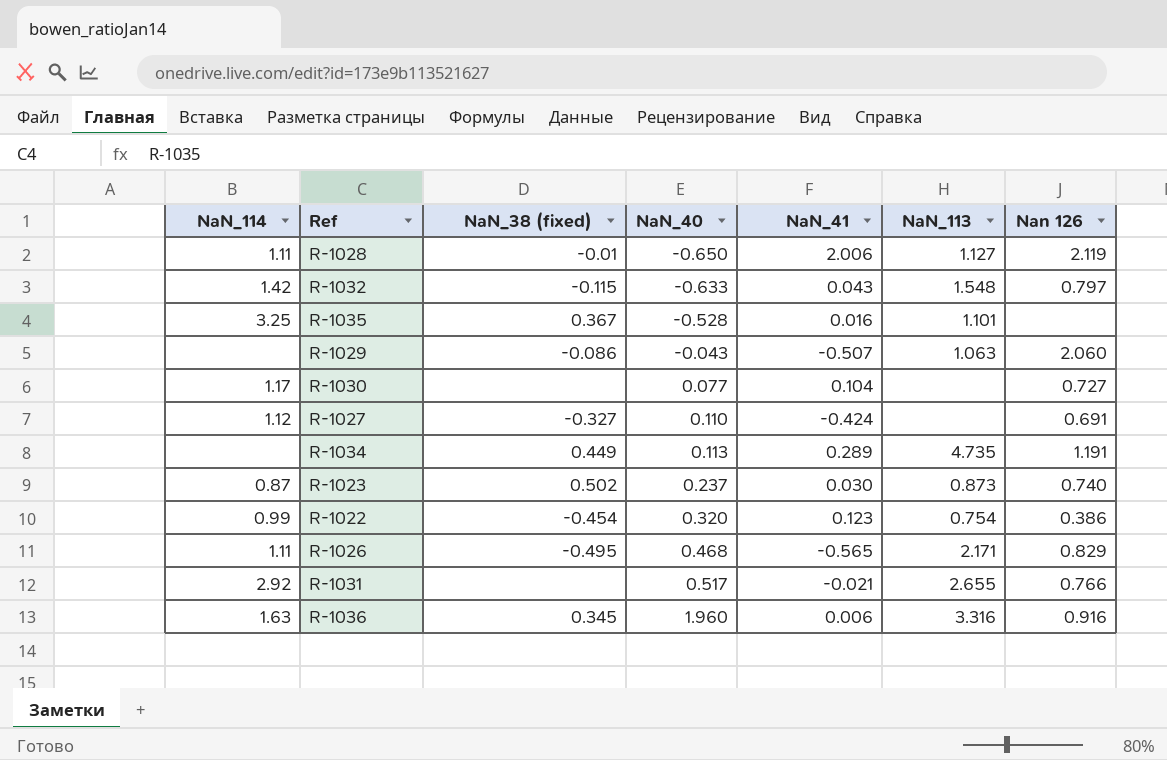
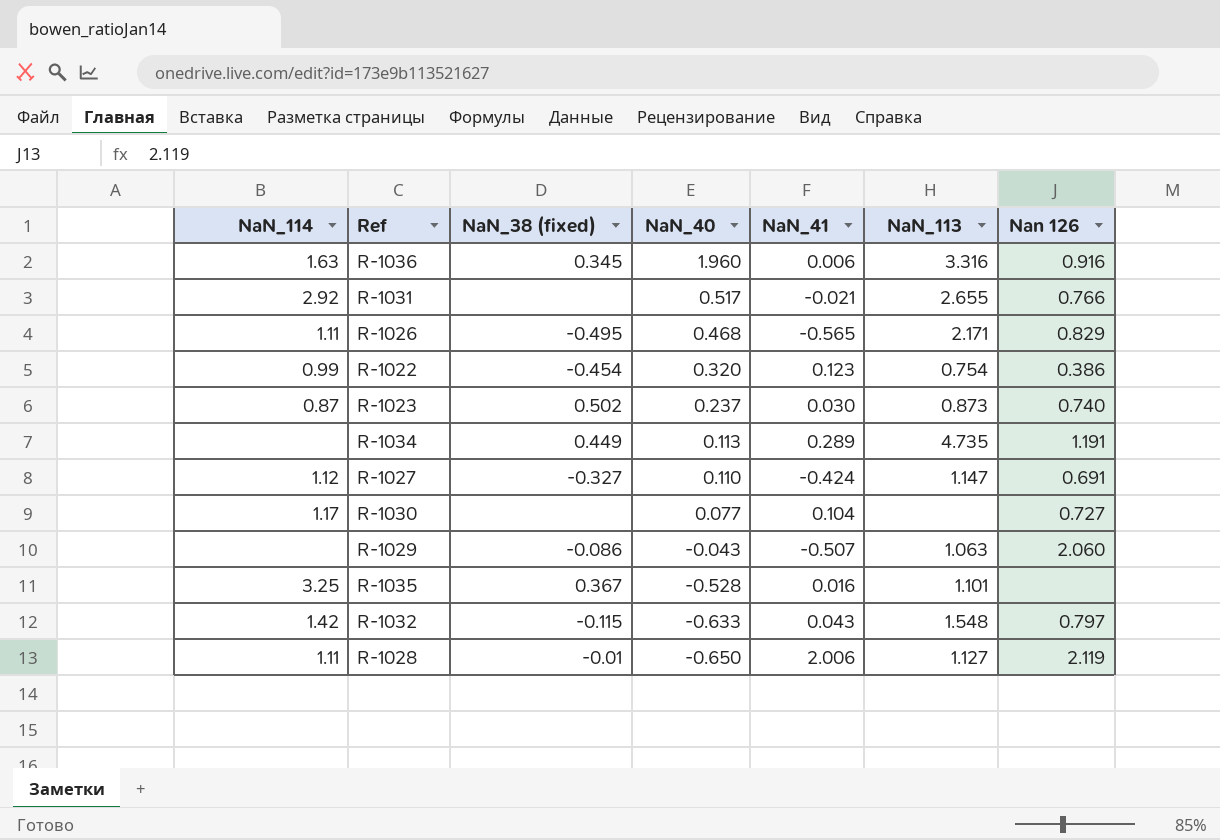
row order: NaN_40 ascending -> NaN_40 descending
R-1027 | NaN_113: none -> 1.147

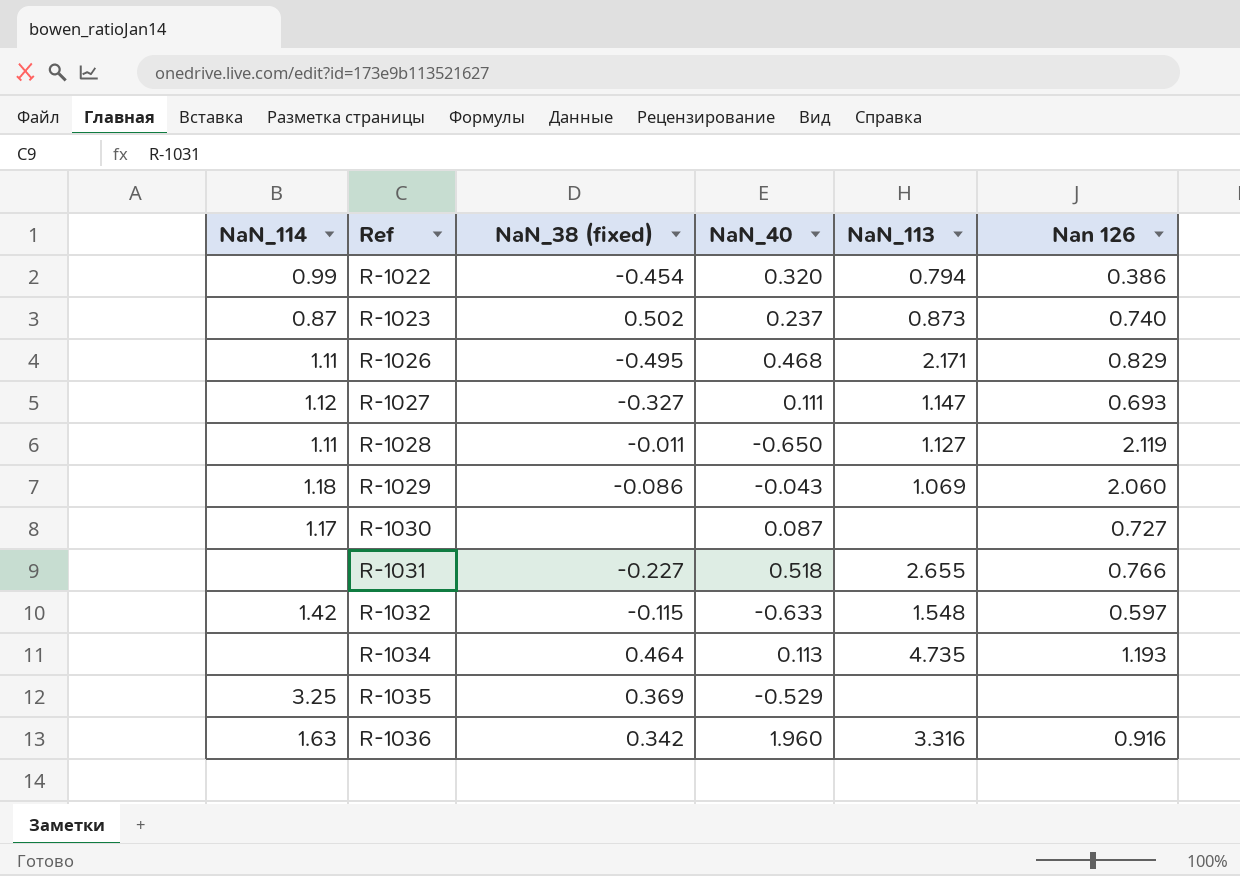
row order: NaN_40 descending -> Ref ascending
column NaN_41 | position: 5 -> none
R-1022 | NaN_113: 0.754 -> 0.794
R-1027 | NaN_40: 0.110 -> 0.111
R-1027 | Nan 126: 0.691 -> 0.693
R-1028 | NaN_38 (fixed): -0.01 -> -0.011
R-1029 | NaN_114: none -> 1.18
R-1029 | NaN_113: 1.063 -> 1.069
R-1030 | NaN_40: 0.077 -> 0.087
R-1031 | NaN_114: 2.92 -> none
R-1031 | NaN_38 (fixed): none -> -0.227
R-1031 | NaN_40: 0.517 -> 0.518
R-1032 | Nan 126: 0.797 -> 0.597
R-1034 | NaN_38 (fixed): 0.449 -> 0.464
R-1034 | Nan 126: 1.191 -> 1.193
R-1035 | NaN_38 (fixed): 0.367 -> 0.369
R-1035 | NaN_40: -0.528 -> -0.529
R-1035 | NaN_113: 1.101 -> none
R-1036 | NaN_38 (fixed): 0.345 -> 0.342

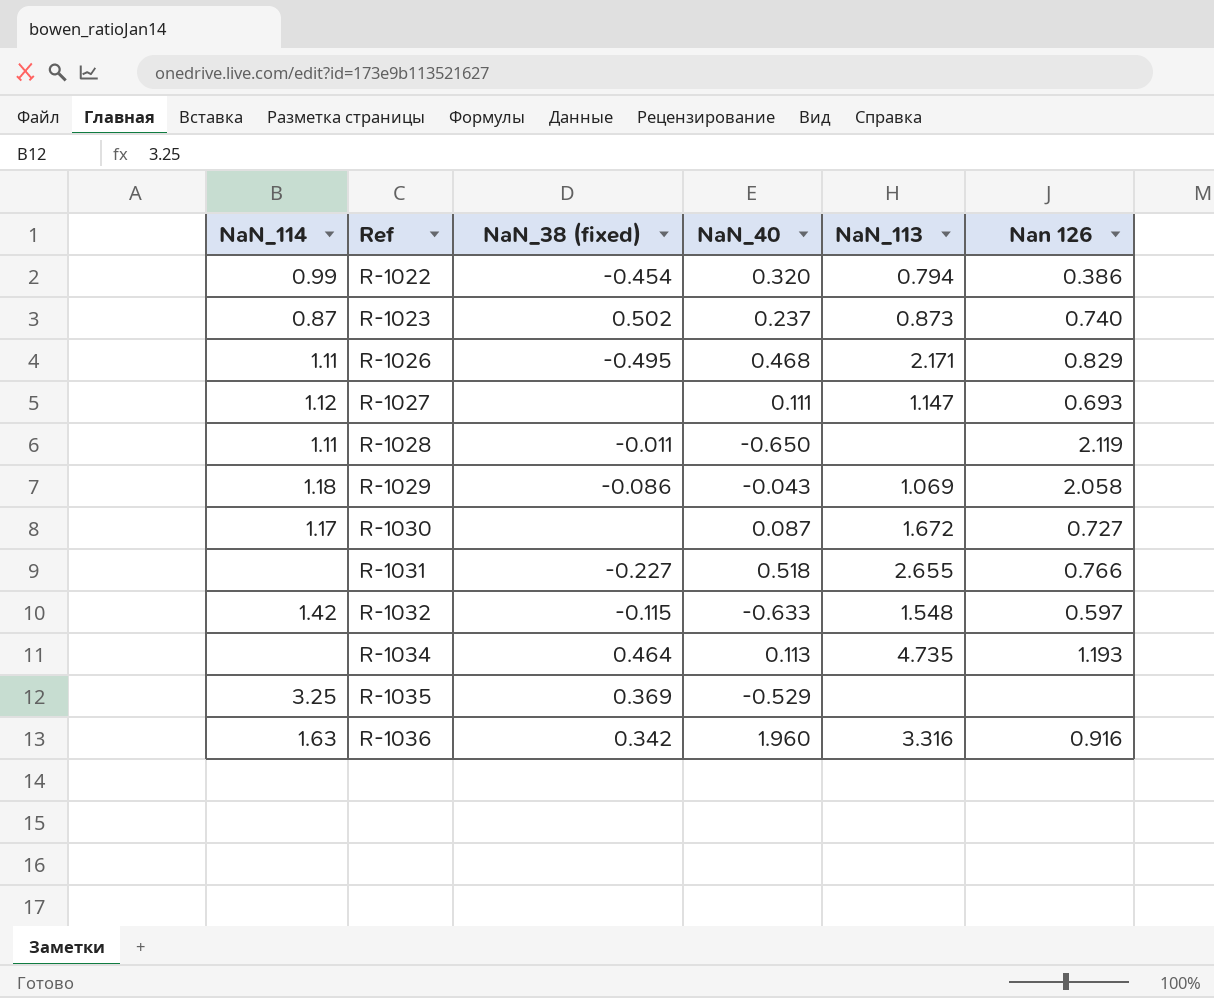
R-1027 | NaN_38 (fixed): -0.327 -> none
R-1028 | NaN_113: 1.127 -> none
R-1029 | Nan 126: 2.060 -> 2.058
R-1030 | NaN_113: none -> 1.672

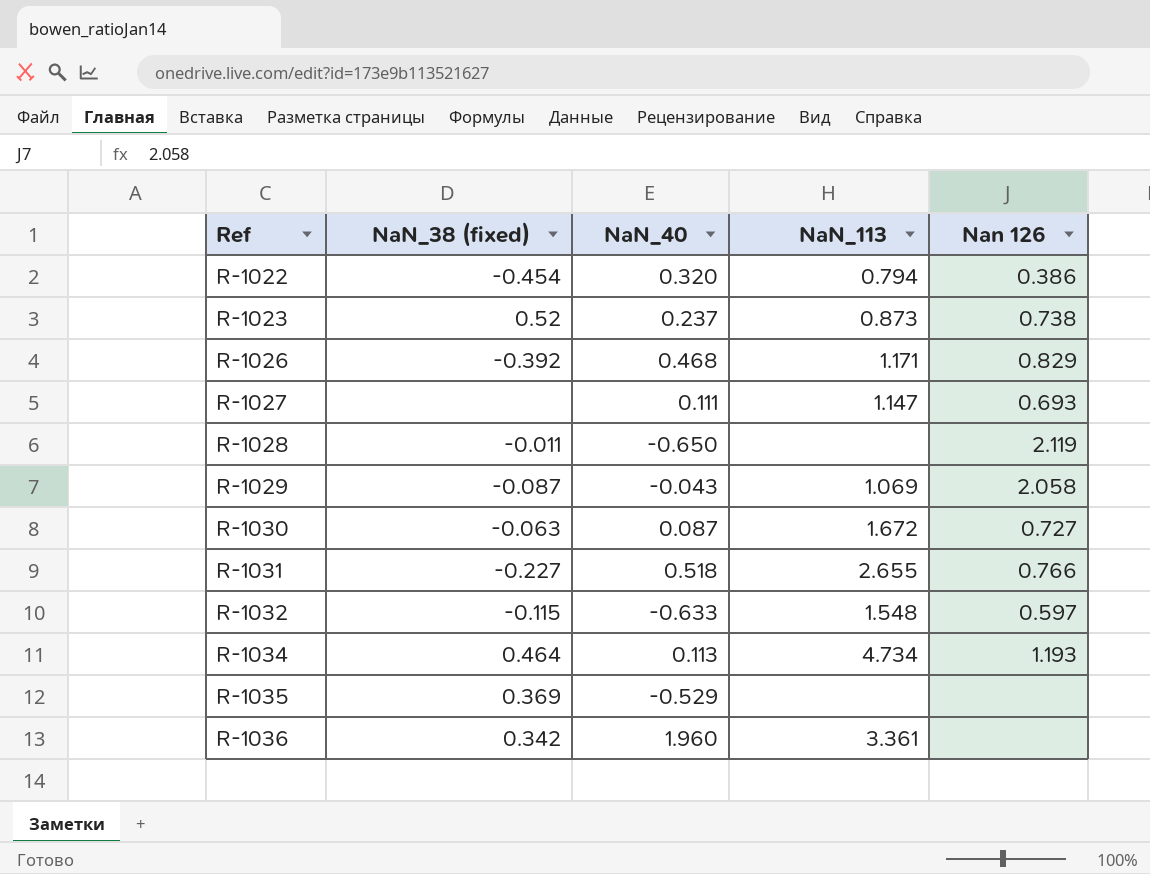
column NaN_114 | position: 1 -> none
R-1023 | NaN_38 (fixed): 0.502 -> 0.52
R-1023 | Nan 126: 0.740 -> 0.738
R-1026 | NaN_38 (fixed): -0.495 -> -0.392
R-1026 | NaN_113: 2.171 -> 1.171
R-1029 | NaN_38 (fixed): -0.086 -> -0.087
R-1030 | NaN_38 (fixed): none -> -0.063
R-1034 | NaN_113: 4.735 -> 4.734
R-1036 | NaN_113: 3.316 -> 3.361
R-1036 | Nan 126: 0.916 -> none

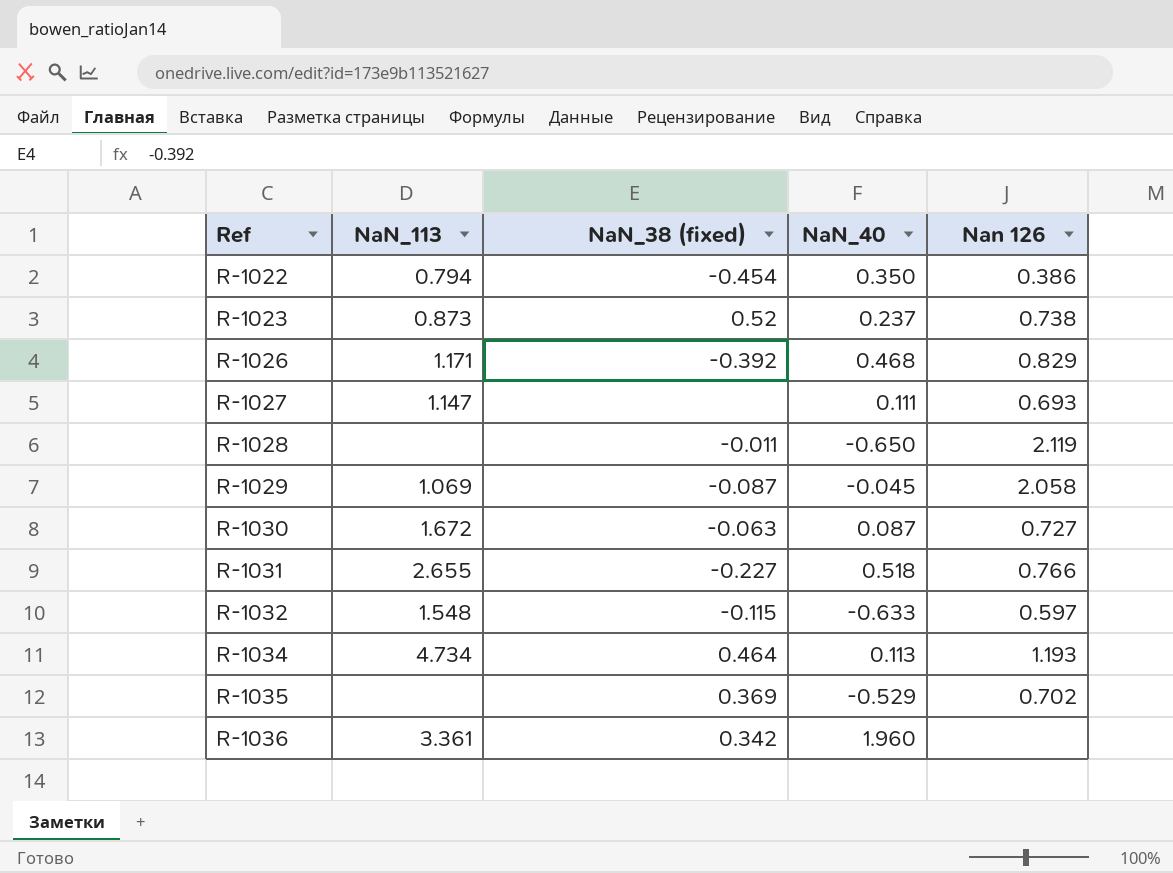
column NaN_113 | position: 4 -> 2
R-1022 | NaN_40: 0.320 -> 0.350
R-1029 | NaN_40: -0.043 -> -0.045
R-1035 | Nan 126: none -> 0.702

